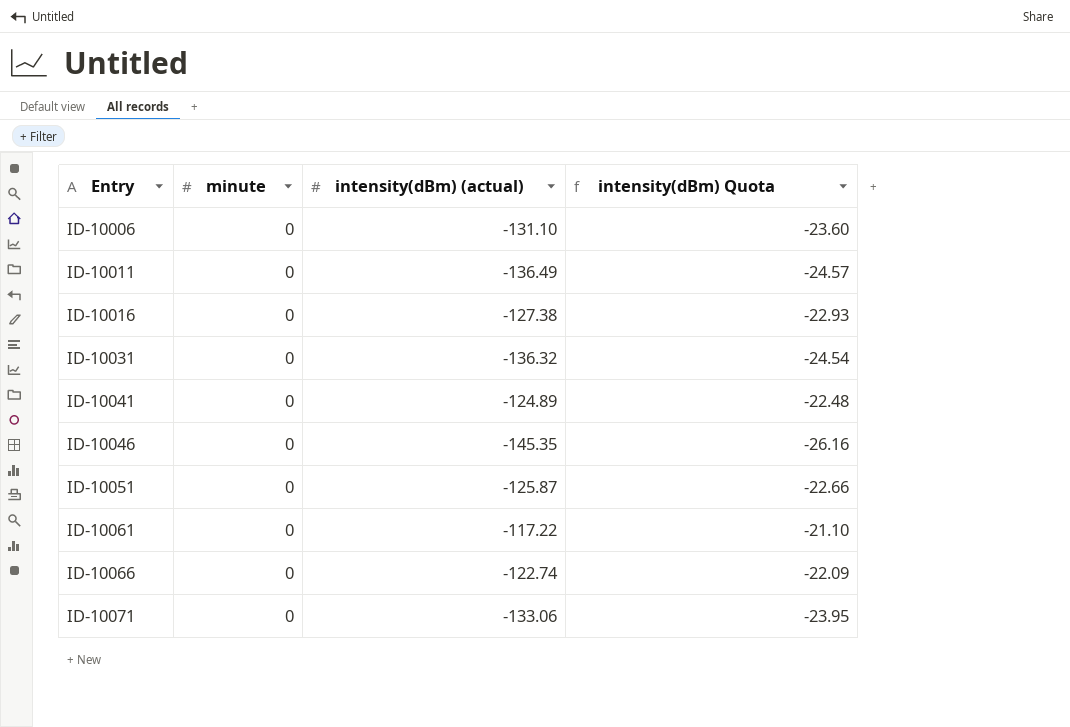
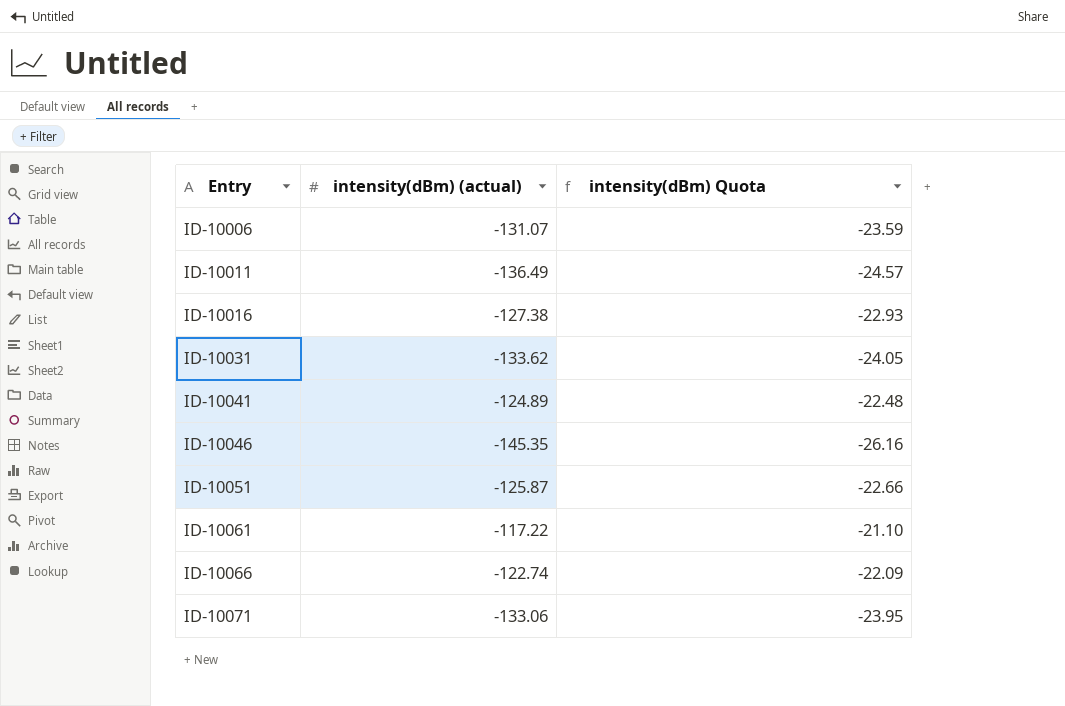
column minute | position: 2 -> none
ID-10006 | intensity(dBm) (actual): -131.10 -> -131.07
ID-10006 | intensity(dBm) Quota: -23.60 -> -23.59
ID-10031 | intensity(dBm) (actual): -136.32 -> -133.62
ID-10031 | intensity(dBm) Quota: -24.54 -> -24.05

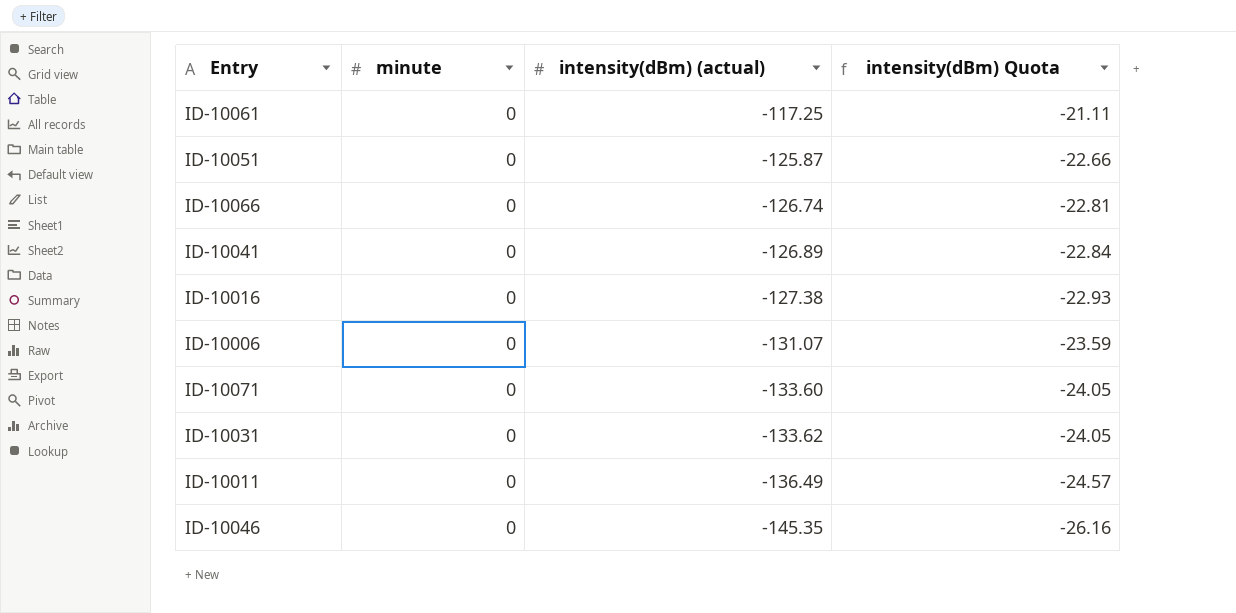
row order: Entry ascending -> intensity(dBm) (actual) descending
column minute | position: none -> 2
ID-10061 | intensity(dBm) (actual): -117.22 -> -117.25
ID-10061 | intensity(dBm) Quota: -21.10 -> -21.11
ID-10066 | intensity(dBm) (actual): -122.74 -> -126.74
ID-10066 | intensity(dBm) Quota: -22.09 -> -22.81
ID-10041 | intensity(dBm) (actual): -124.89 -> -126.89
ID-10041 | intensity(dBm) Quota: -22.48 -> -22.84
ID-10071 | intensity(dBm) (actual): -133.06 -> -133.60
ID-10071 | intensity(dBm) Quota: -23.95 -> -24.05

